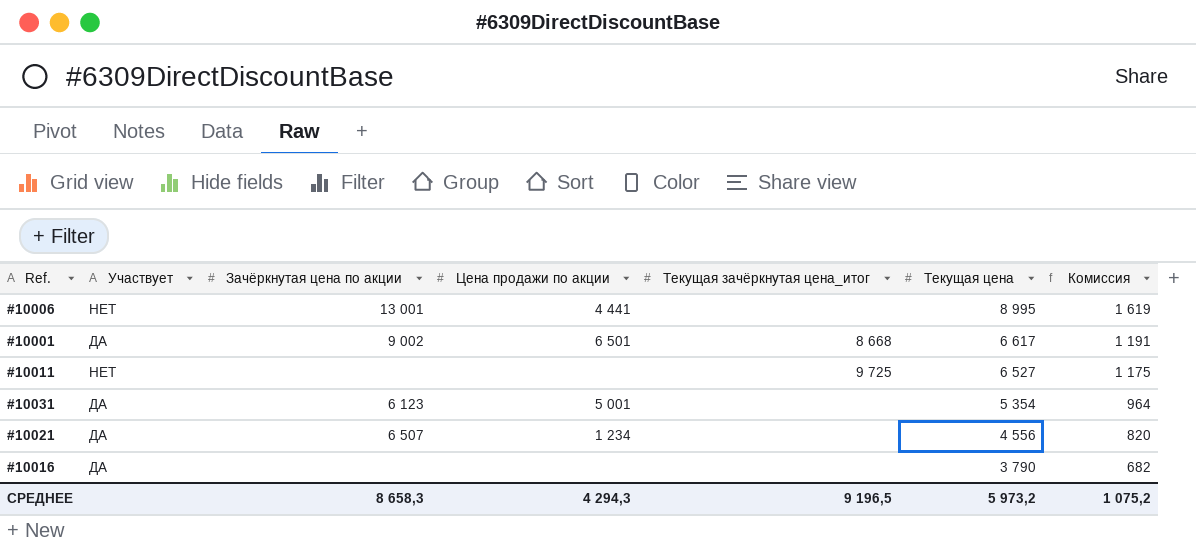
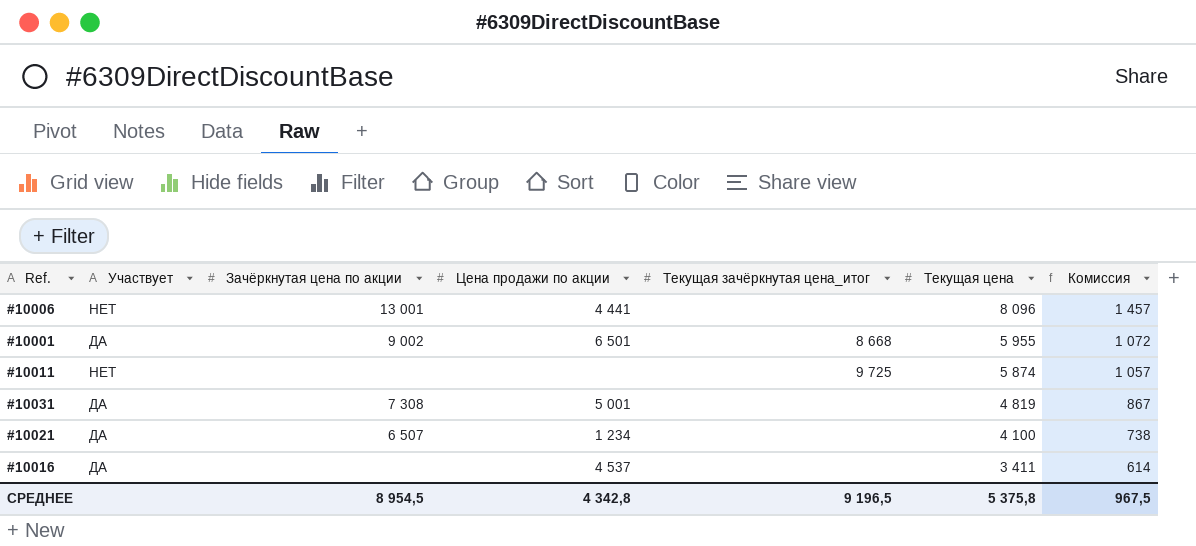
#10006 | Текущая цена: 8 995 -> 8 096
#10006 | Комиссия: 1 619 -> 1 457
#10001 | Текущая цена: 6 617 -> 5 955
#10001 | Комиссия: 1 191 -> 1 072
#10011 | Текущая цена: 6 527 -> 5 874
#10011 | Комиссия: 1 175 -> 1 057
#10031 | Зачёркнутая цена по акции: 6 123 -> 7 308
#10031 | Текущая цена: 5 354 -> 4 819
#10031 | Комиссия: 964 -> 867
#10021 | Текущая цена: 4 556 -> 4 100
#10021 | Комиссия: 820 -> 738
#10016 | Цена продажи по акции: none -> 4 537
#10016 | Текущая цена: 3 790 -> 3 411
#10016 | Комиссия: 682 -> 614
СРЕДНЕЕ | Зачёркнутая цена по акции: 8 658,3 -> 8 954,5
СРЕДНЕЕ | Цена продажи по акции: 4 294,3 -> 4 342,8
СРЕДНЕЕ | Текущая цена: 5 973,2 -> 5 375,8
СРЕДНЕЕ | Комиссия: 1 075,2 -> 967,5

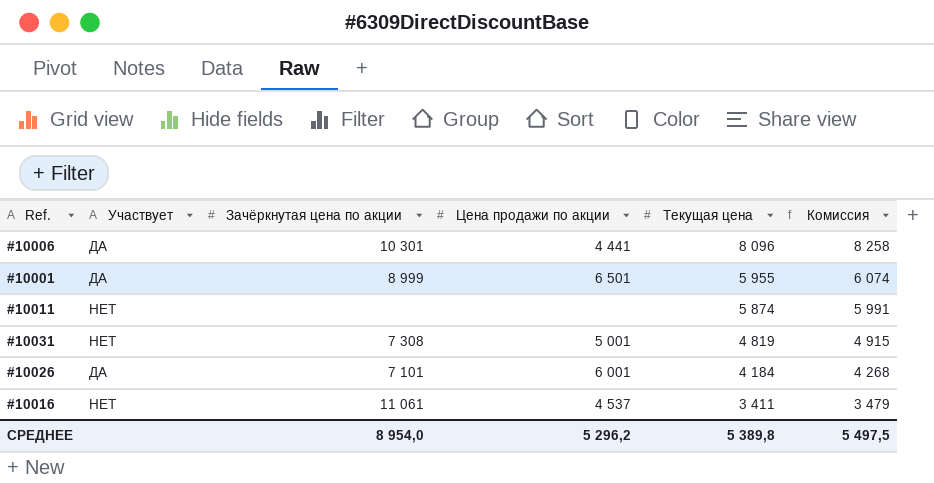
column Текущая зачёркнутая цена_итог | position: 5 -> none
column Комиссия | formula: [Текущая цена] * 0,18 -> [Текущая цена] * 1,02
row #10021: ДА | 6 507 | 1 234 | none | 4 100 | 738 -> none
#10006 | Участвует: НЕТ -> ДА
#10006 | Зачёркнутая цена по акции: 13 001 -> 10 301
#10001 | Зачёркнутая цена по акции: 9 002 -> 8 999
#10031 | Участвует: ДА -> НЕТ
row #10026: none -> ДА | 7 101 | 6 001 | 4 184 | 4 268
#10016 | Участвует: ДА -> НЕТ
#10016 | Зачёркнутая цена по акции: none -> 11 061
СРЕДНЕЕ | Зачёркнутая цена по акции: 8 954,5 -> 8 954,0
СРЕДНЕЕ | Цена продажи по акции: 4 342,8 -> 5 296,2
СРЕДНЕЕ | Текущая цена: 5 375,8 -> 5 389,8
СРЕДНЕЕ | Комиссия: 967,5 -> 5 497,5

